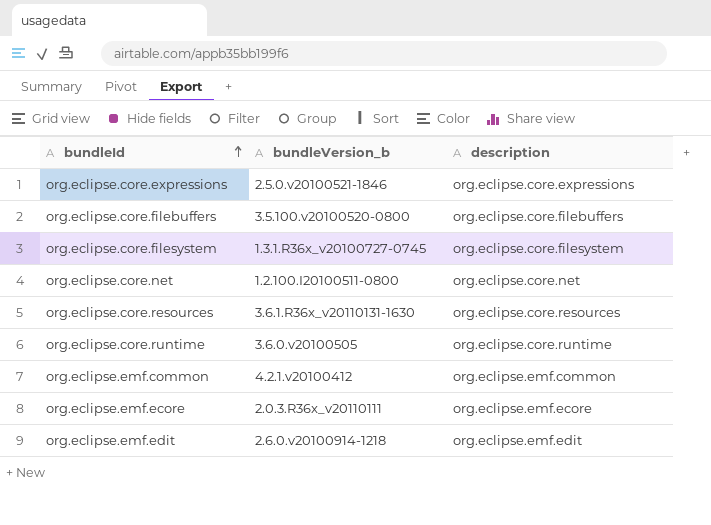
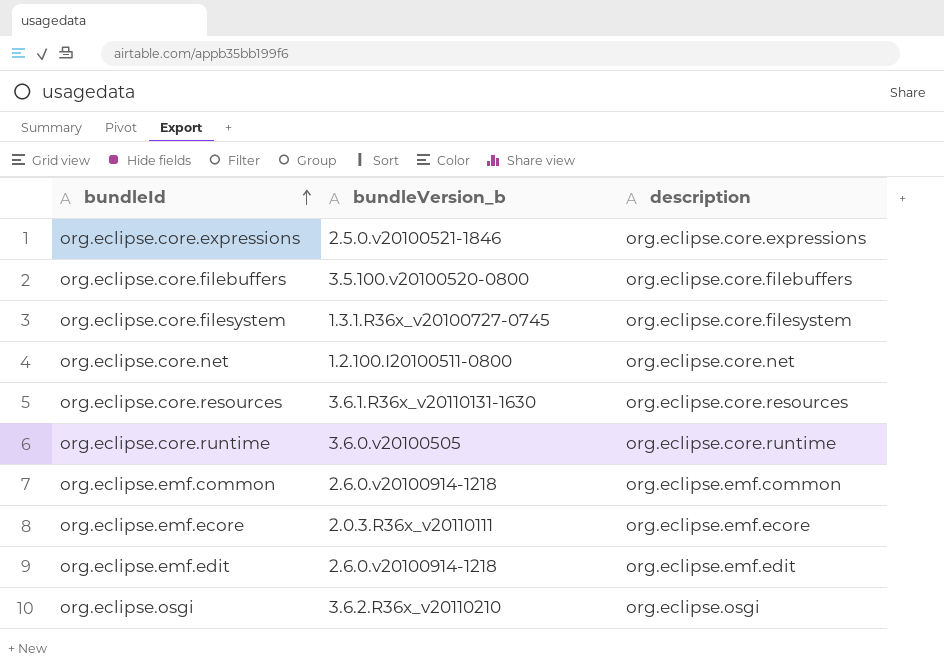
org.eclipse.emf.common | bundleVersion_b: 4.2.1.v20100412 -> 2.6.0.v20100914-1218
row org.eclipse.osgi: none -> 3.6.2.R36x_v20110210 | org.eclipse.osgi

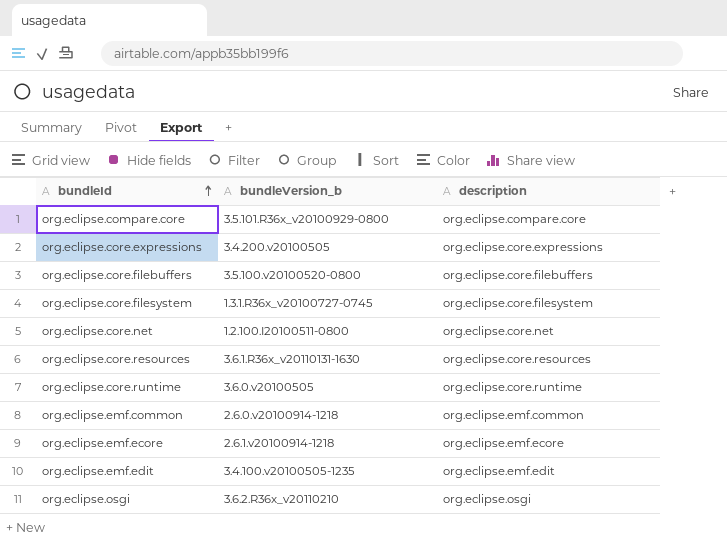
row org.eclipse.compare.core: none -> 3.5.101.R36x_v20100929-0800 | org.eclipse.compare.core
org.eclipse.core.expressions | bundleVersion_b: 2.5.0.v20100521-1846 -> 3.4.200.v20100505
org.eclipse.emf.ecore | bundleVersion_b: 2.0.3.R36x_v20110111 -> 2.6.1.v20100914-1218
org.eclipse.emf.edit | bundleVersion_b: 2.6.0.v20100914-1218 -> 3.4.100.v20100505-1235

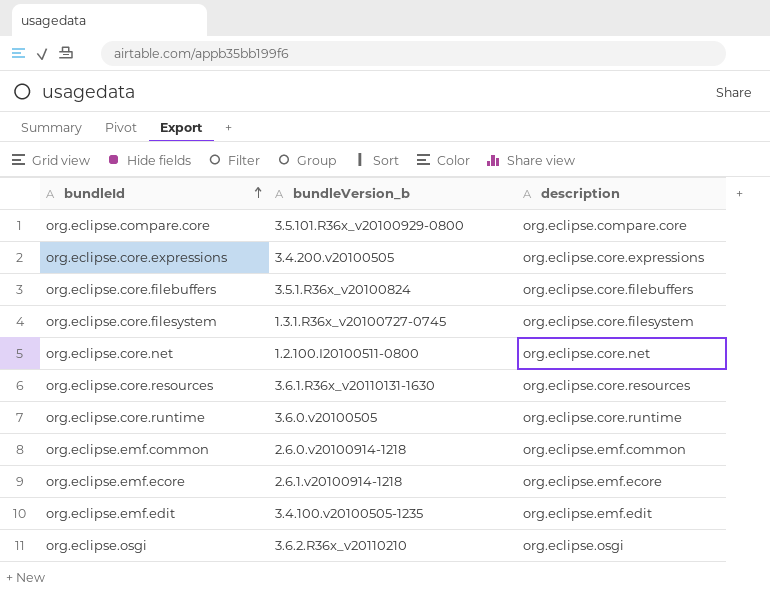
org.eclipse.core.filebuffers | bundleVersion_b: 3.5.100.v20100520-0800 -> 3.5.1.R36x_v20100824

